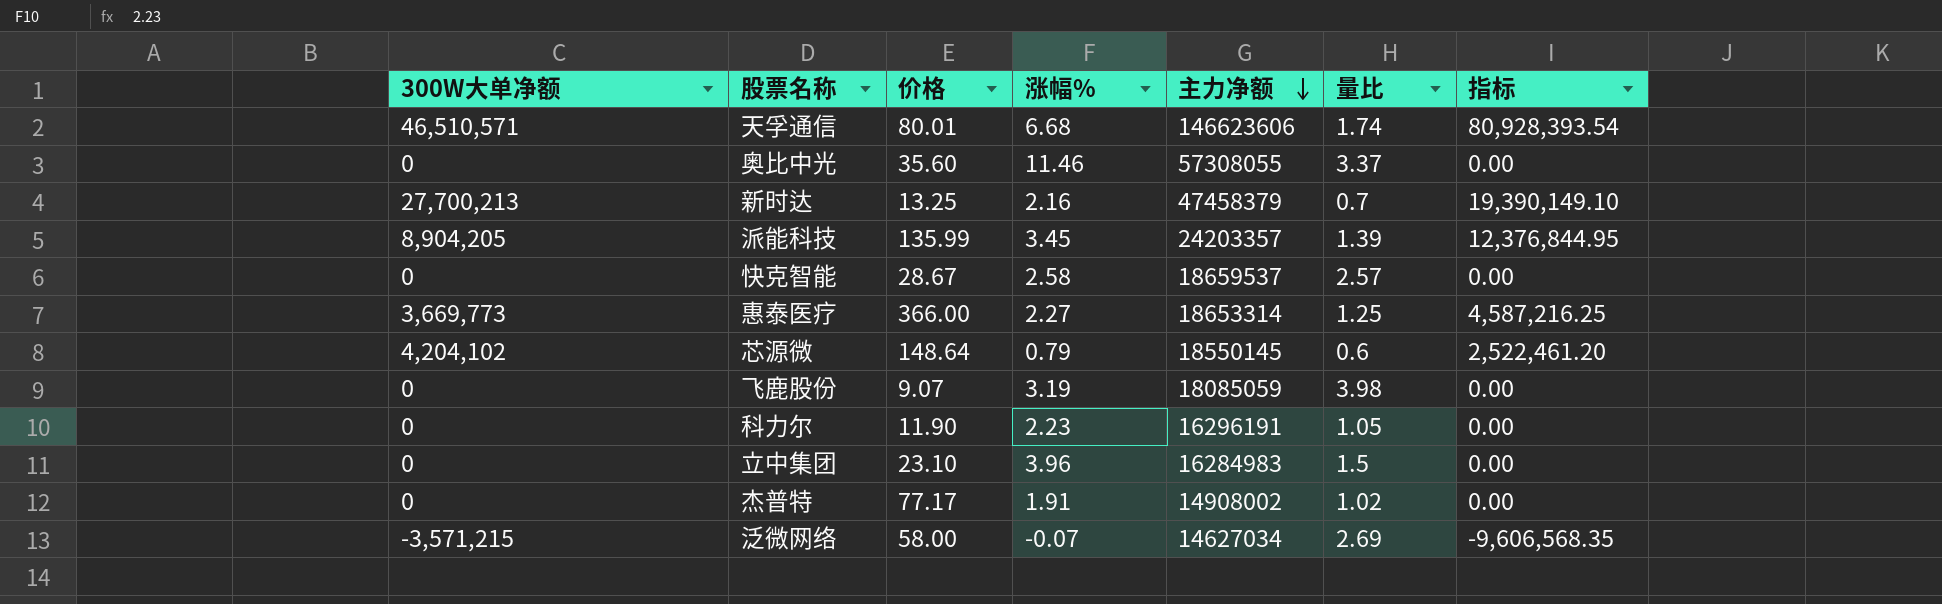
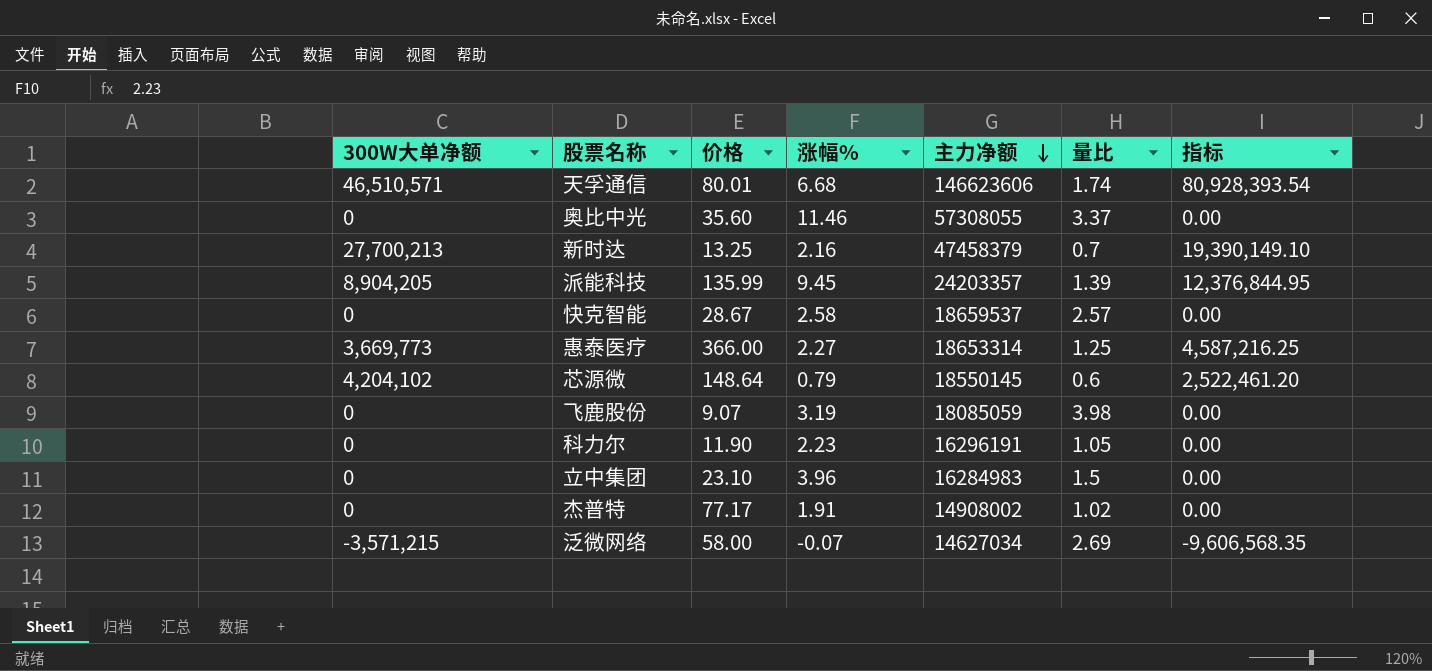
派能科技 | 涨幅%: 3.45 -> 9.45

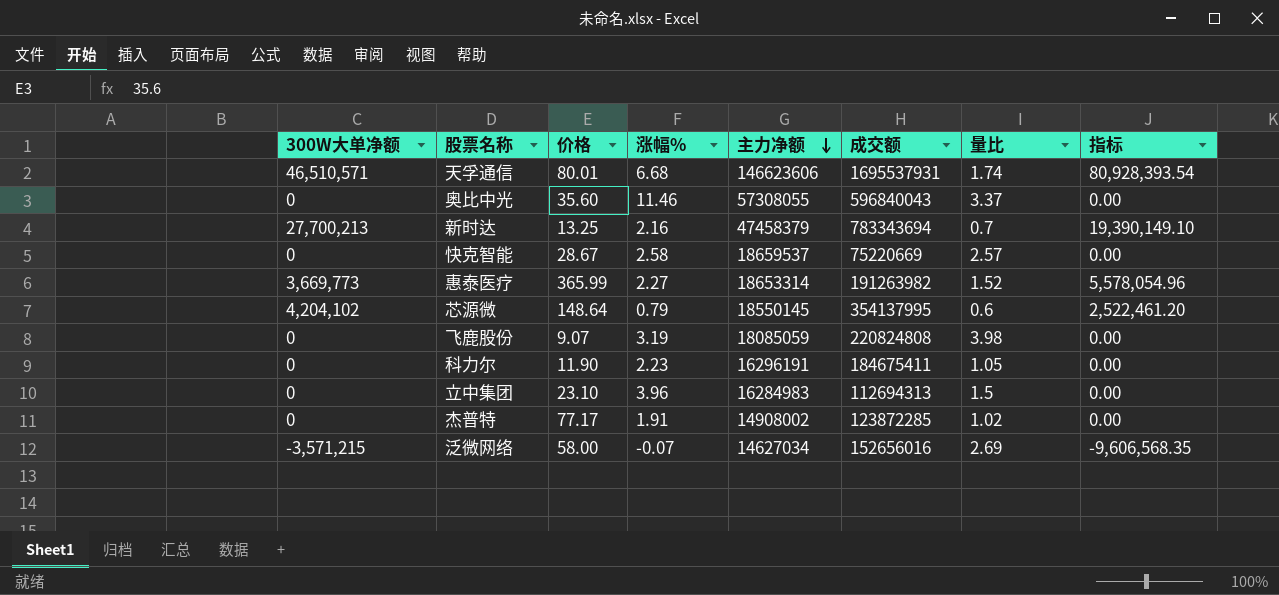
column 成交额 | position: none -> 6
row 派能科技: 8,904,205 | 135.99 | 9.45 | 24203357 | 1.39 | 12,376,844.95 -> none
惠泰医疗 | 价格: 366.00 -> 365.99
惠泰医疗 | 量比: 1.25 -> 1.52
惠泰医疗 | 指标: 4,587,216.25 -> 5,578,054.96

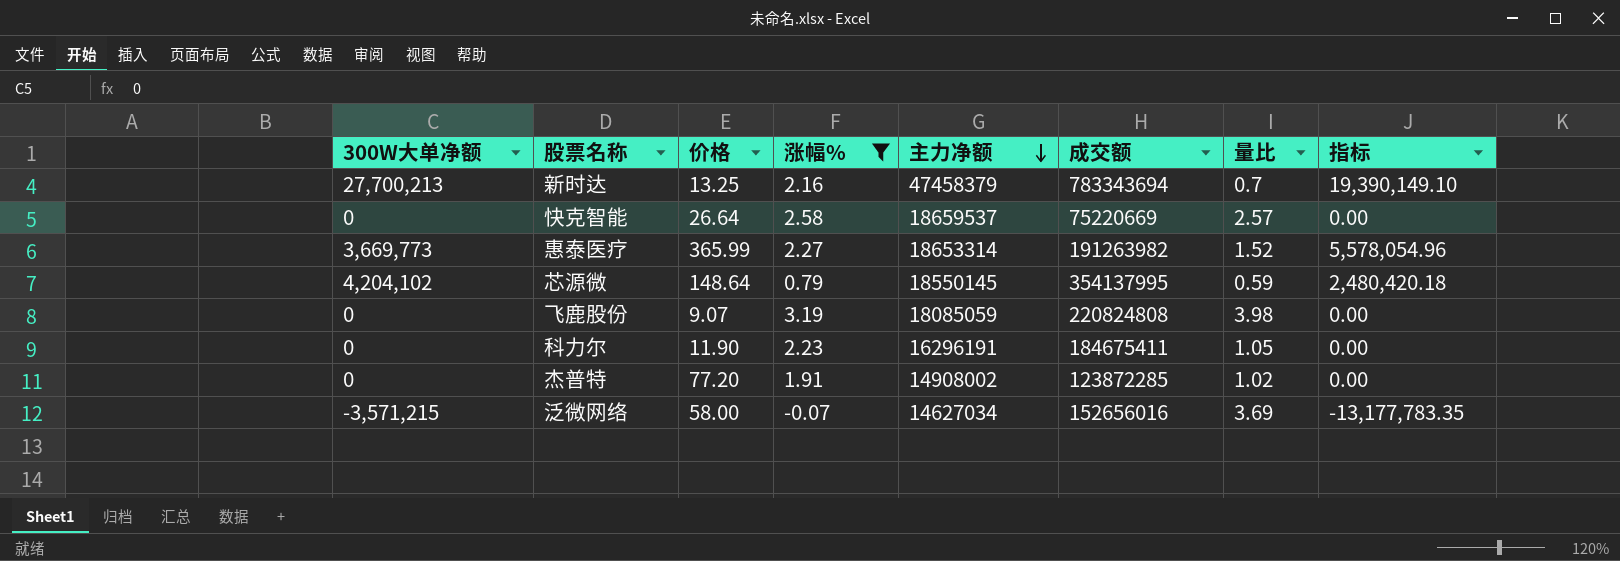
filter: none -> 涨幅% <= 3.19
快克智能 | 价格: 28.67 -> 26.64
芯源微 | 量比: 0.6 -> 0.59
芯源微 | 指标: 2,522,461.20 -> 2,480,420.18
杰普特 | 价格: 77.17 -> 77.20
泛微网络 | 量比: 2.69 -> 3.69
泛微网络 | 指标: -9,606,568.35 -> -13,177,783.35

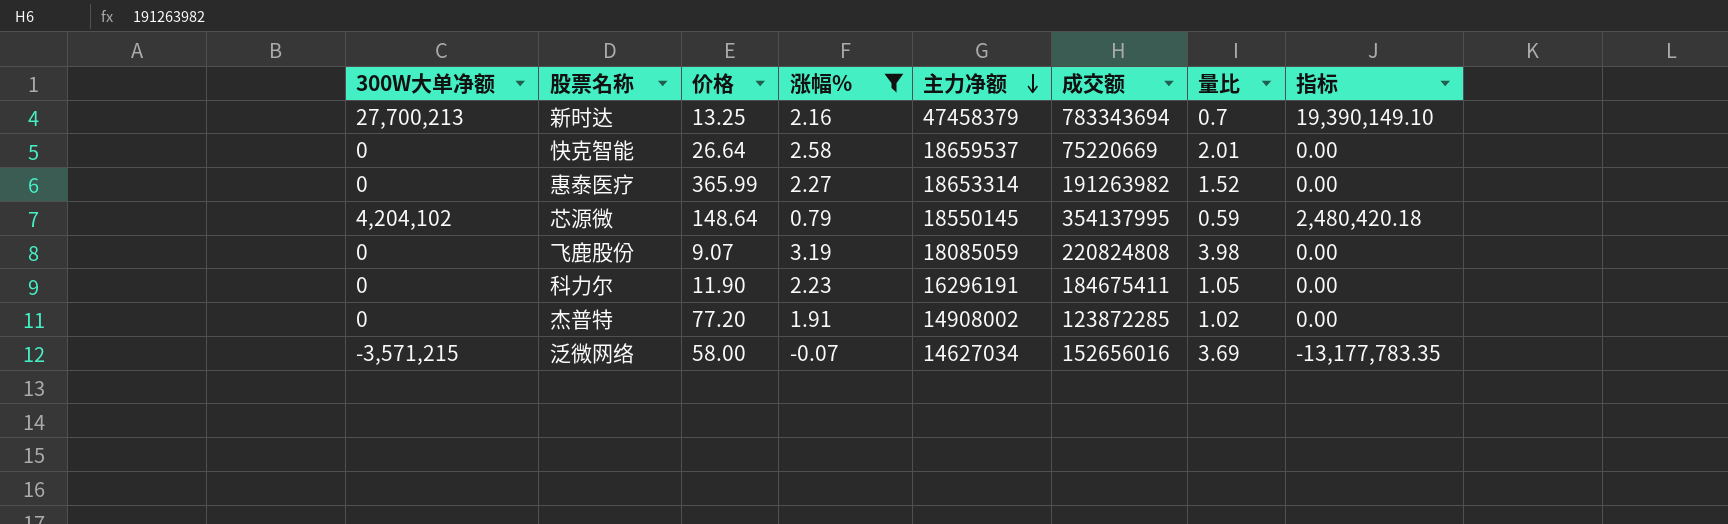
快克智能 | 量比: 2.57 -> 2.01
惠泰医疗 | 300W大单净额: 3,669,773 -> 0
惠泰医疗 | 指标: 5,578,054.96 -> 0.00

